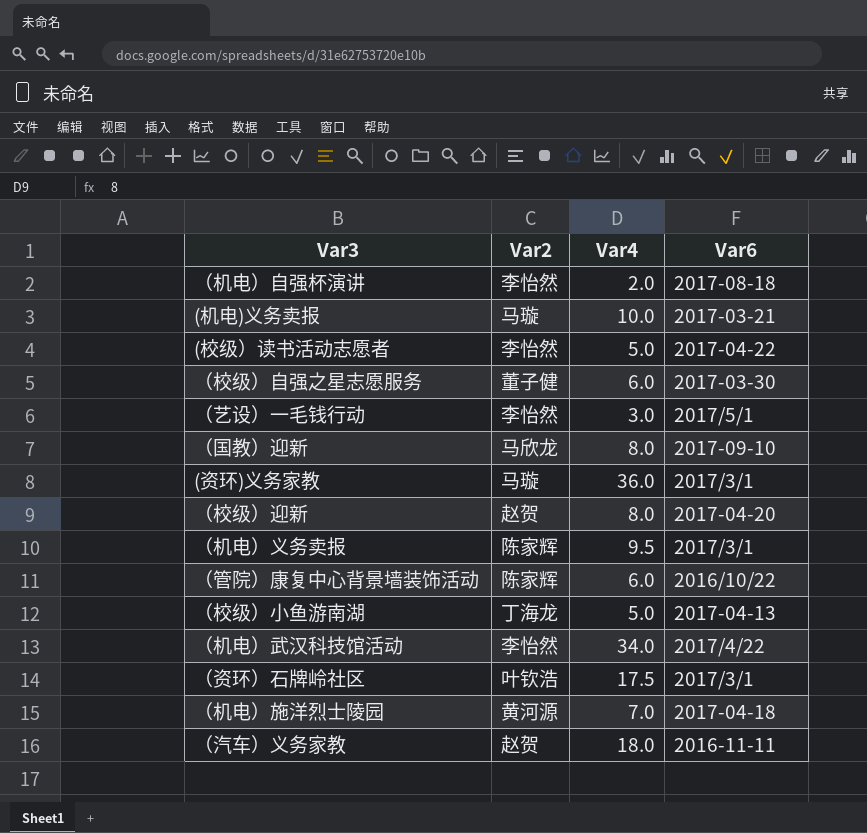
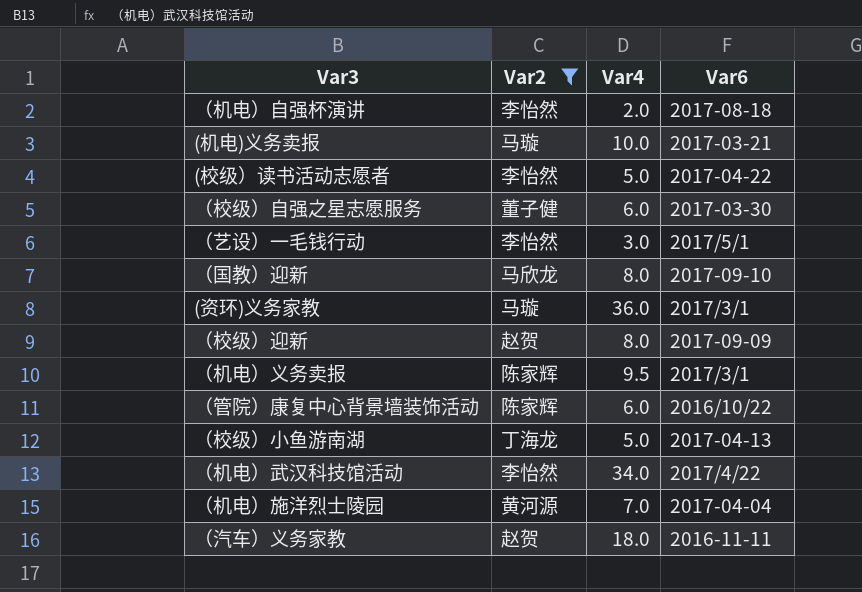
filter: none -> Var2 != 叶钦浩
（校级）迎新 | Var6: 2017-04-20 -> 2017-09-09
（机电）施洋烈士陵园 | Var6: 2017-04-18 -> 2017-04-04

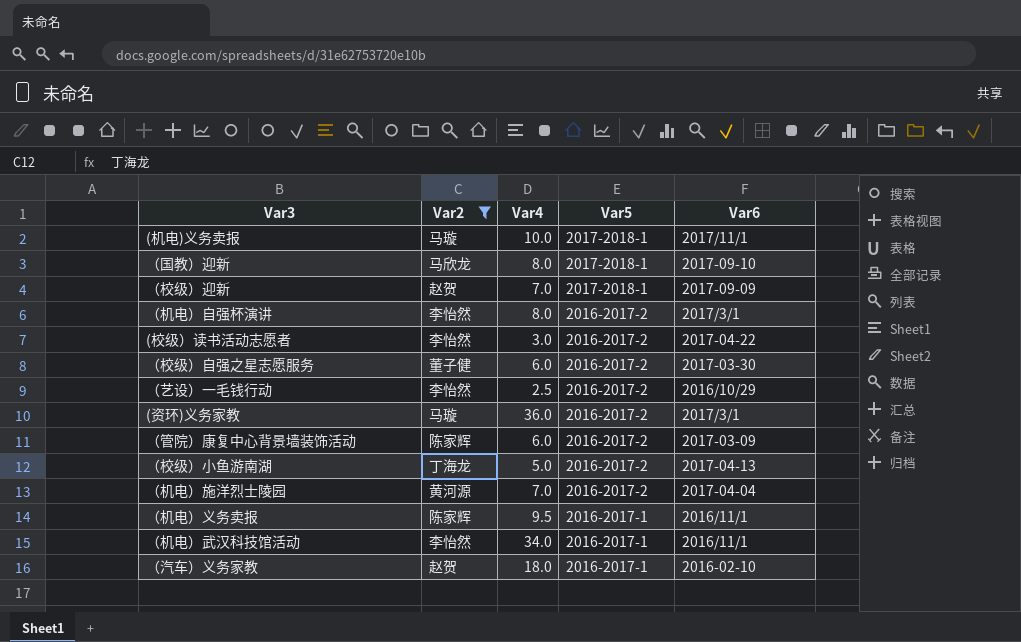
row order: none -> Var5 descending
column Var5 | position: none -> 4
(机电)义务卖报 | Var6: 2017-03-21 -> 2017/11/1
（校级）迎新 | Var4: 8.0 -> 7.0
（机电）自强杯演讲 | Var4: 2.0 -> 8.0
（机电）自强杯演讲 | Var6: 2017-08-18 -> 2017/3/1
(校级）读书活动志愿者 | Var4: 5.0 -> 3.0
（艺设）一毛钱行动 | Var4: 3.0 -> 2.5
（艺设）一毛钱行动 | Var6: 2017/5/1 -> 2016/10/29
（管院）康复中心背景墙装饰活动 | Var6: 2016/10/22 -> 2017-03-09
（机电）义务卖报 | Var6: 2017/3/1 -> 2016/11/1
（机电）武汉科技馆活动 | Var6: 2017/4/22 -> 2016/11/1
（汽车）义务家教 | Var6: 2016-11-11 -> 2016-02-10

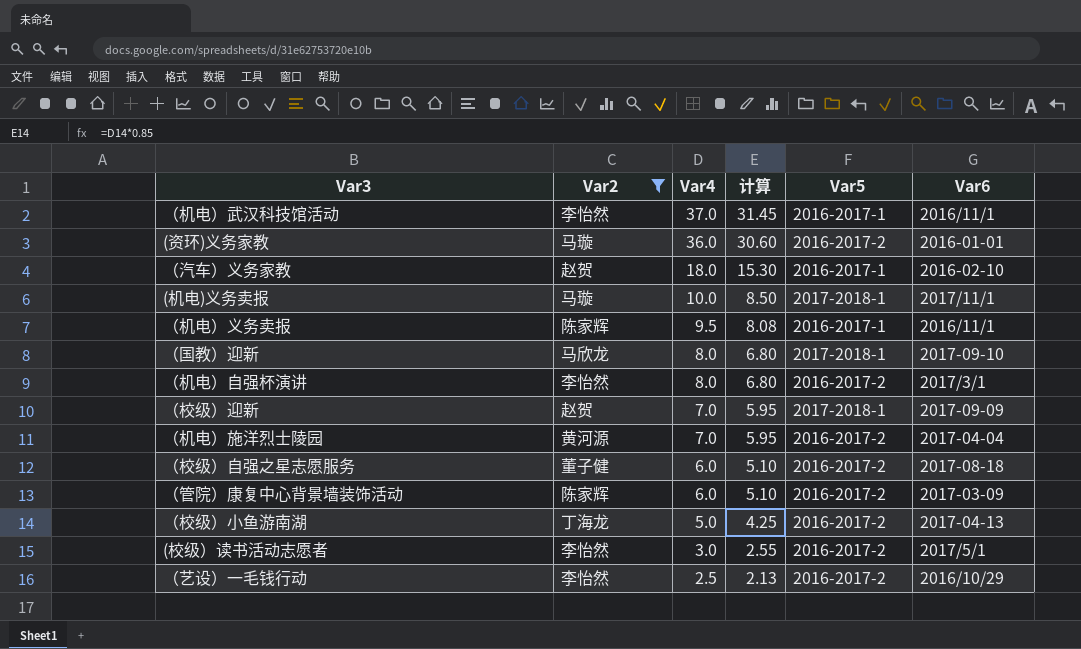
row order: Var5 descending -> Var4 descending
column 计算 | formula: none -> [Var4] * 0.85
（机电）武汉科技馆活动 | Var4: 34.0 -> 37.0
(资环)义务家教 | Var6: 2017/3/1 -> 2016-01-01
（校级）自强之星志愿服务 | Var6: 2017-03-30 -> 2017-08-18
(校级）读书活动志愿者 | Var6: 2017-04-22 -> 2017/5/1

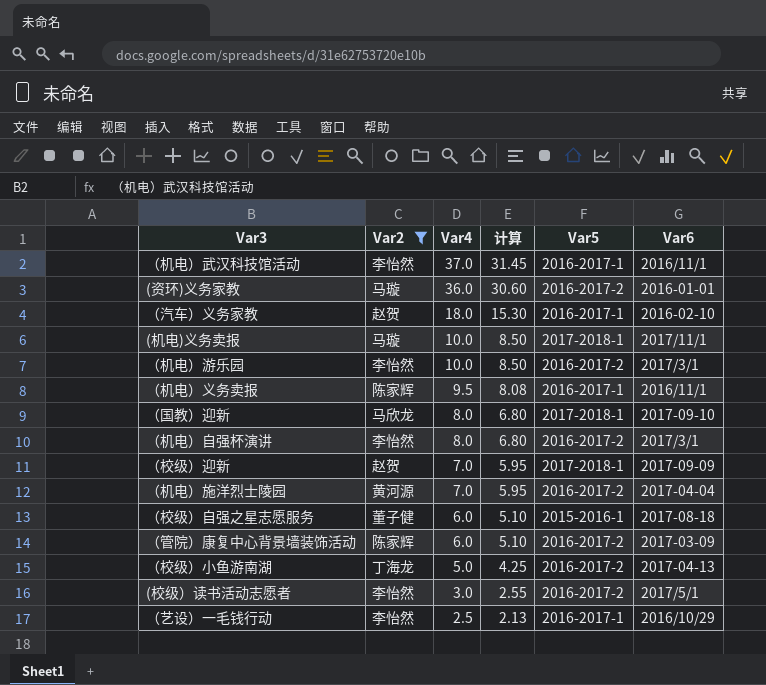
row （机电）游乐园: none -> 李怡然 | 10.0 | 8.50 | 2016-2017-2 | 2017/3/1
（校级）自强之星志愿服务 | Var5: 2016-2017-2 -> 2015-2016-1
（艺设）一毛钱行动 | Var5: 2016-2017-2 -> 2016-2017-1

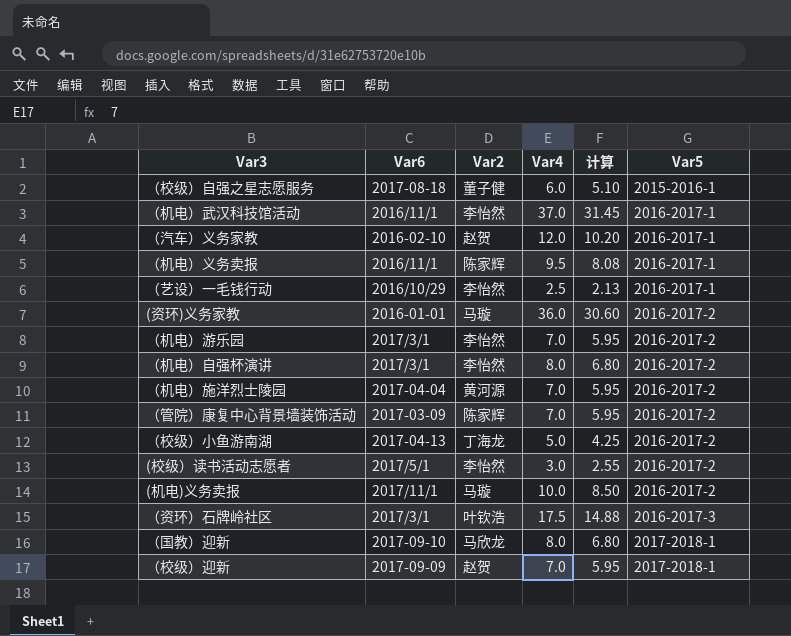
filter: Var2 != 叶钦浩 -> none
row order: Var4 descending -> Var5 ascending
column Var6 | position: 6 -> 2
（汽车）义务家教 | Var4: 18.0 -> 12.0
（汽车）义务家教 | 计算: 15.30 -> 10.20
（机电）游乐园 | Var4: 10.0 -> 7.0
（机电）游乐园 | 计算: 8.50 -> 5.95
（管院）康复中心背景墙装饰活动 | Var4: 6.0 -> 7.0
（管院）康复中心背景墙装饰活动 | 计算: 5.10 -> 5.95
(机电)义务卖报 | Var5: 2017-2018-1 -> 2016-2017-2

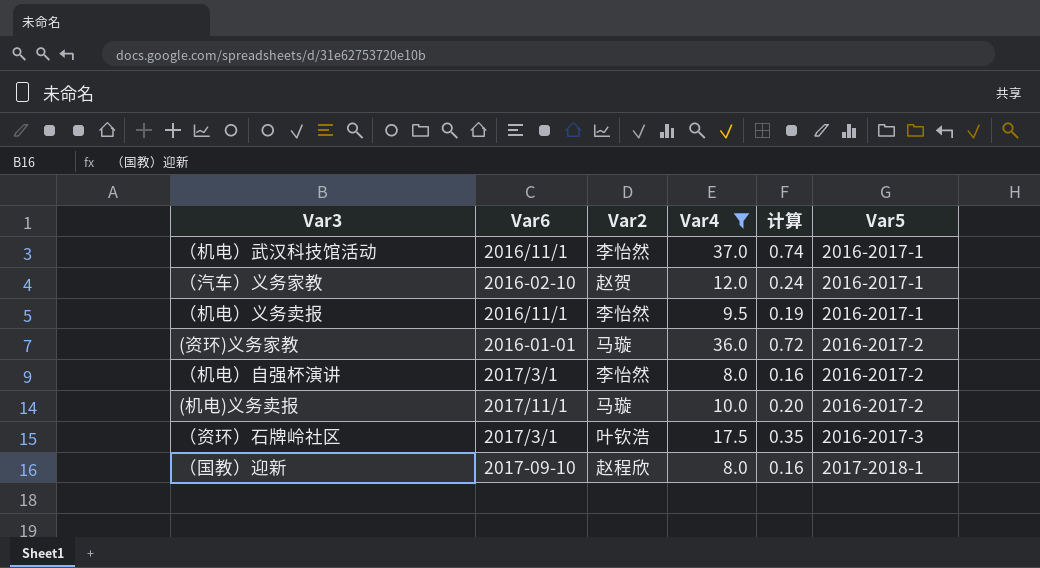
filter: none -> Var4 >= 8.0
column 计算 | formula: [Var4] * 0.85 -> [Var4] * 0.02
（机电）义务卖报 | Var2: 陈家辉 -> 李怡然
（国教）迎新 | Var2: 马欣龙 -> 赵程欣

